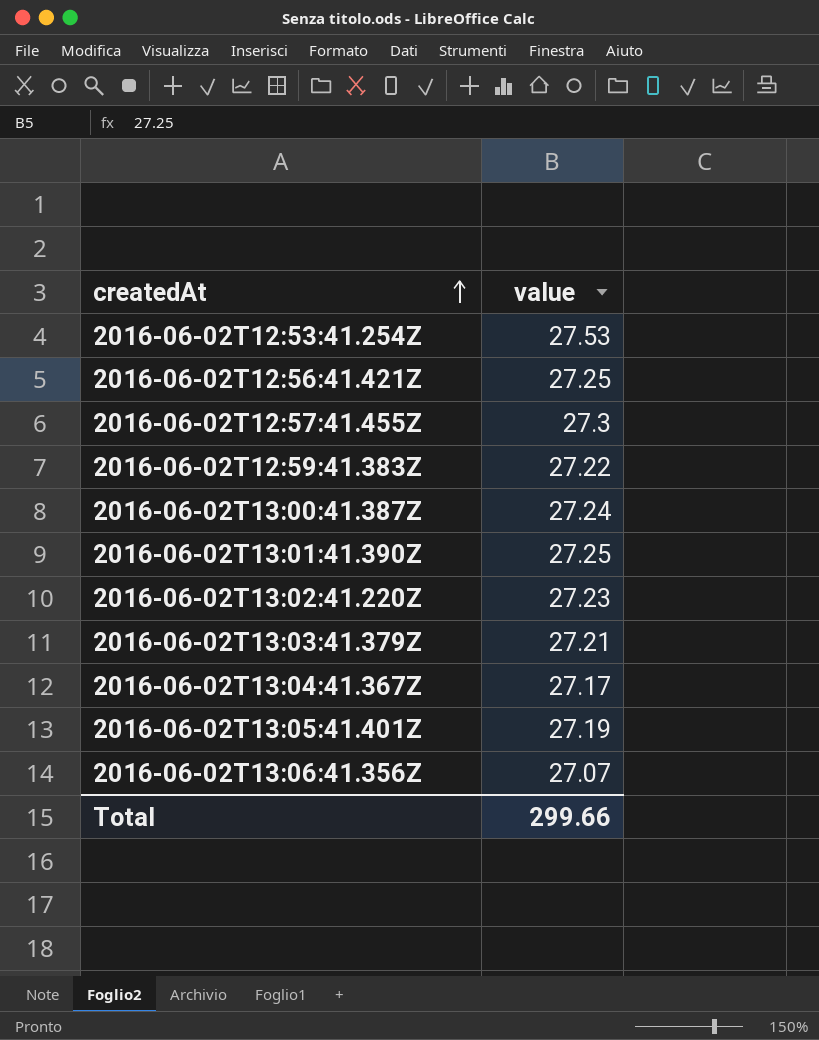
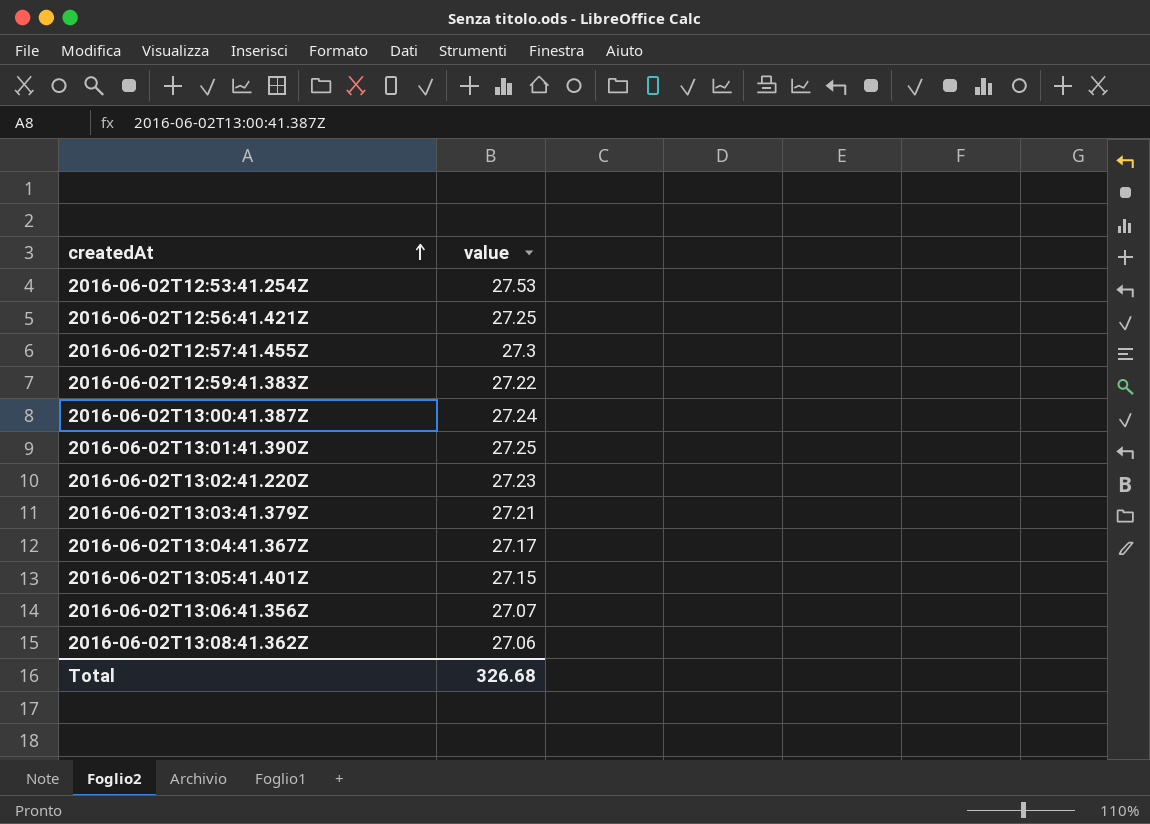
2016-06-02T13:05:41.401Z | value: 27.19 -> 27.15
row 2016-06-02T13:08:41.362Z: none -> 27.06
Total | value: 299.66 -> 326.68

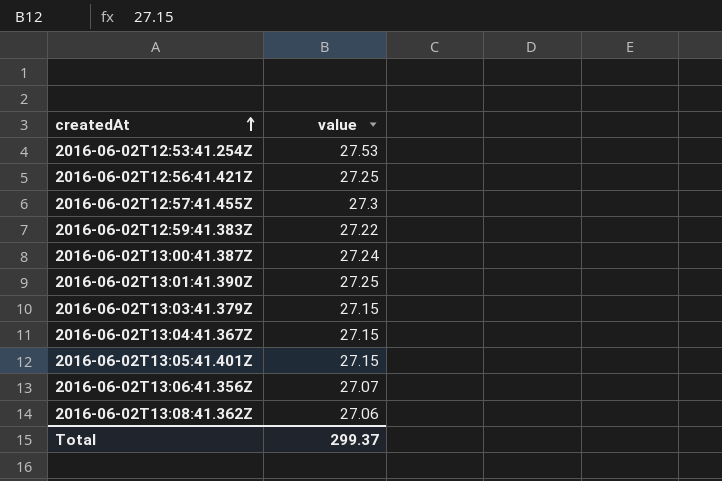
row 2016-06-02T13:02:41.220Z: 27.23 -> none
2016-06-02T13:03:41.379Z | value: 27.21 -> 27.15
2016-06-02T13:04:41.367Z | value: 27.17 -> 27.15
Total | value: 326.68 -> 299.37

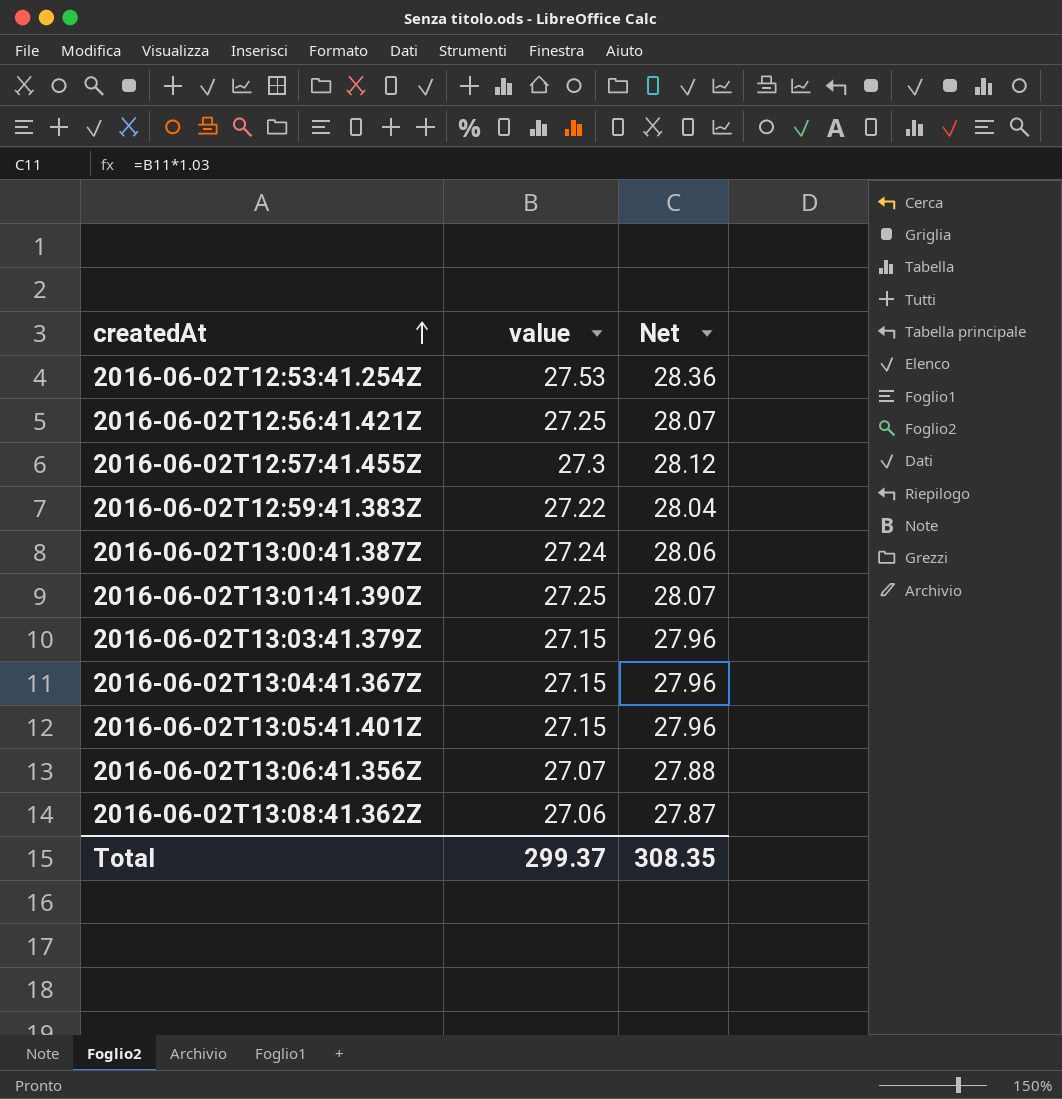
column Net | formula: none -> [value] * 1.03

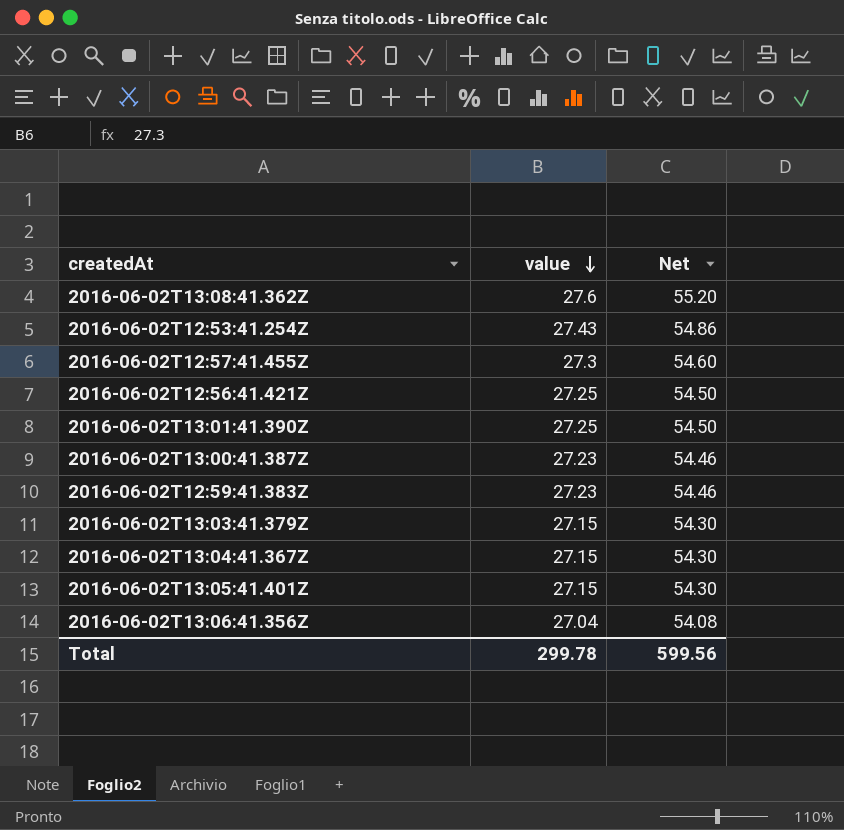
row order: createdAt ascending -> value descending
column Net | formula: [value] * 1.03 -> [value] * 2
2016-06-02T13:08:41.362Z | value: 27.06 -> 27.6
2016-06-02T12:53:41.254Z | value: 27.53 -> 27.43
2016-06-02T13:00:41.387Z | value: 27.24 -> 27.23
2016-06-02T12:59:41.383Z | value: 27.22 -> 27.23
2016-06-02T13:06:41.356Z | value: 27.07 -> 27.04
Total | value: 299.37 -> 299.78
Total | Net: 308.35 -> 599.56

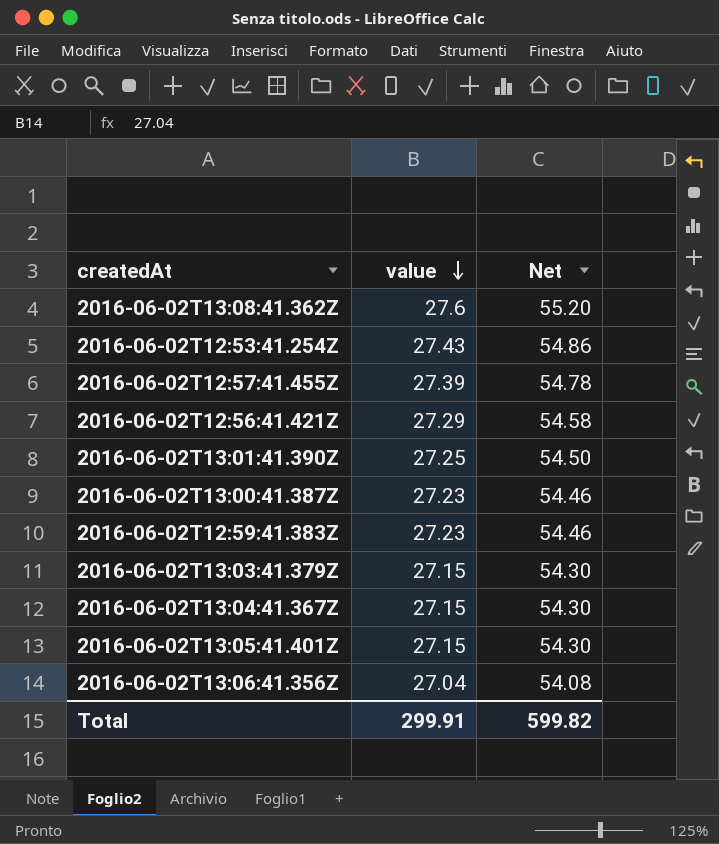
2016-06-02T12:57:41.455Z | value: 27.3 -> 27.39
2016-06-02T12:57:41.455Z | Net: 54.60 -> 54.78
2016-06-02T12:56:41.421Z | value: 27.25 -> 27.29
2016-06-02T12:56:41.421Z | Net: 54.50 -> 54.58
Total | value: 299.78 -> 299.91
Total | Net: 599.56 -> 599.82

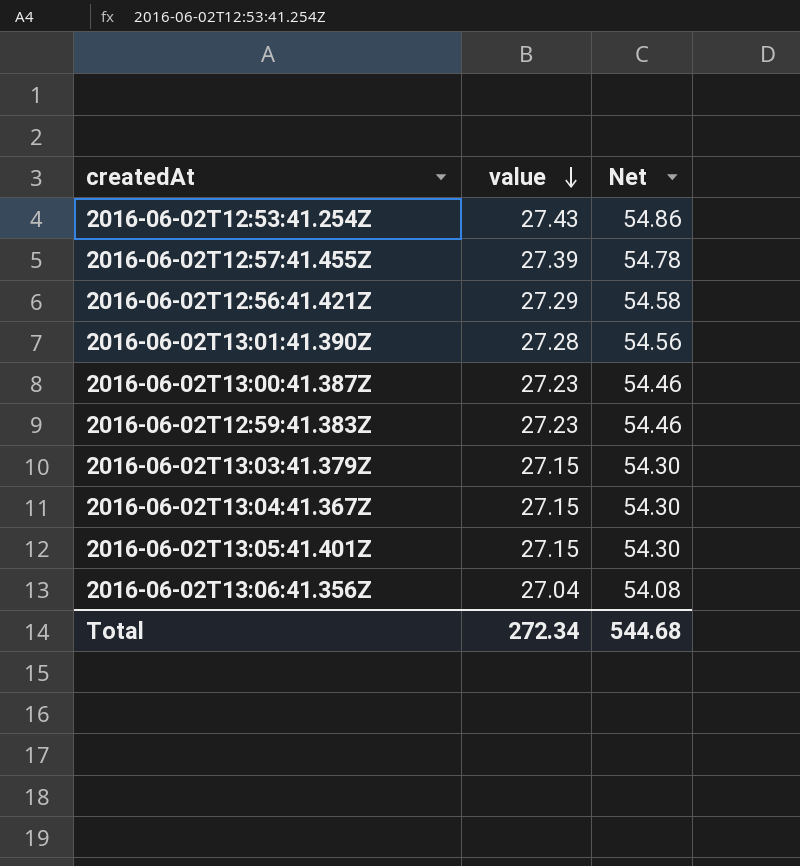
row 2016-06-02T13:08:41.362Z: 27.6 | 55.20 -> none
2016-06-02T13:01:41.390Z | value: 27.25 -> 27.28
2016-06-02T13:01:41.390Z | Net: 54.50 -> 54.56
Total | value: 299.91 -> 272.34
Total | Net: 599.82 -> 544.68

